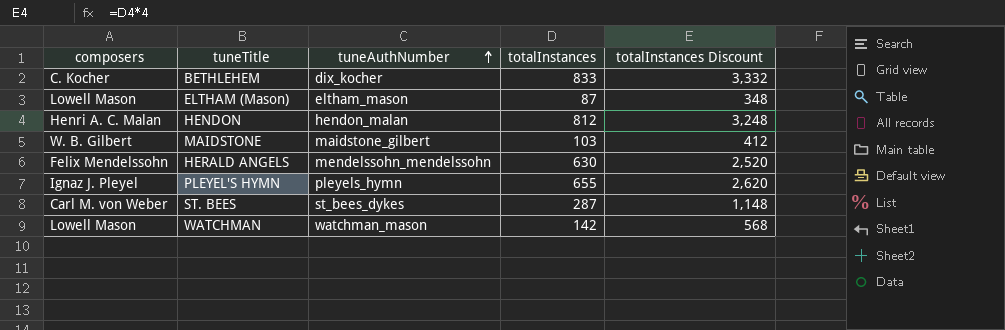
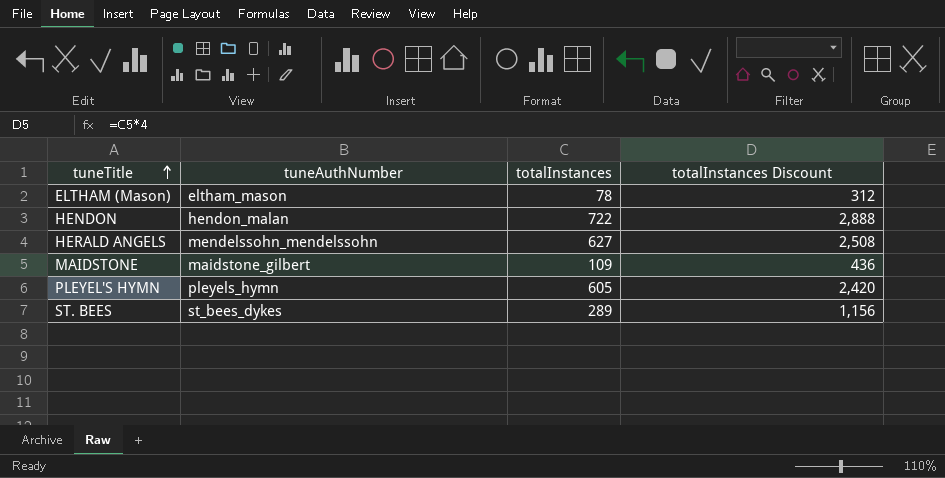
row order: tuneAuthNumber ascending -> tuneTitle ascending
column composers | position: 1 -> none
row BETHLEHEM: C. Kocher | dix_kocher | 833 | 3,332 -> none
row WATCHMAN: Lowell Mason | watchman_mason | 142 | 568 -> none
ELTHAM (Mason) | totalInstances: 87 -> 78
ELTHAM (Mason) | totalInstances Discount: 348 -> 312
HENDON | totalInstances: 812 -> 722
HENDON | totalInstances Discount: 3,248 -> 2,888
HERALD ANGELS | totalInstances: 630 -> 627
HERALD ANGELS | totalInstances Discount: 2,520 -> 2,508
MAIDSTONE | totalInstances: 103 -> 109
MAIDSTONE | totalInstances Discount: 412 -> 436
PLEYEL'S HYMN | totalInstances: 655 -> 605
PLEYEL'S HYMN | totalInstances Discount: 2,620 -> 2,420
ST. BEES | totalInstances: 287 -> 289
ST. BEES | totalInstances Discount: 1,148 -> 1,156

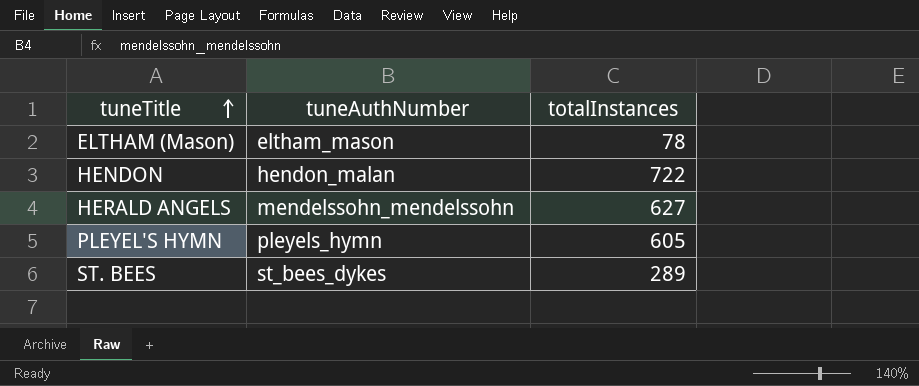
column totalInstances Discount | formula: [totalInstances] * 4 -> none
row MAIDSTONE: maidstone_gilbert | 109 | 436 -> none

